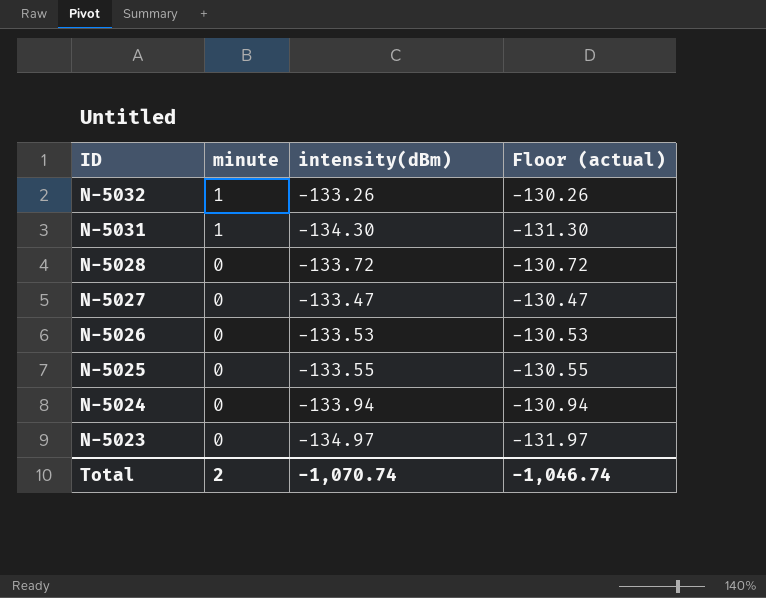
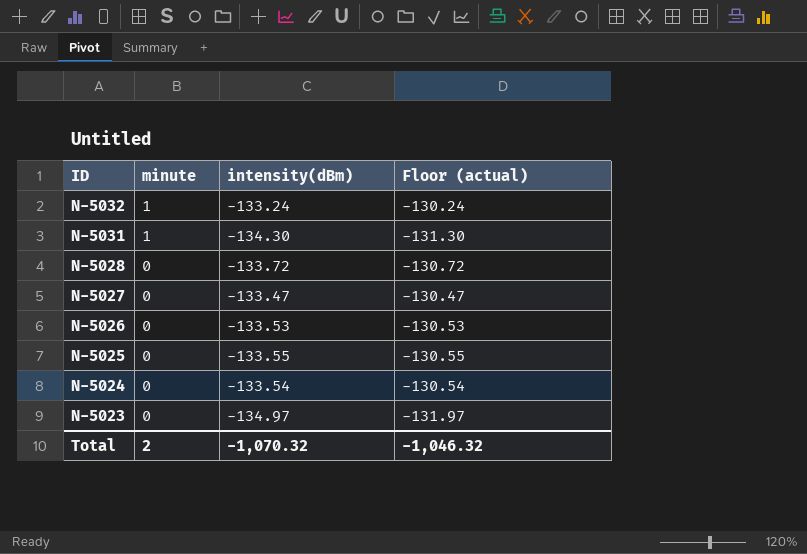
N-5032 | intensity(dBm): -133.26 -> -133.24
N-5032 | Floor (actual): -130.26 -> -130.24
N-5024 | intensity(dBm): -133.94 -> -133.54
N-5024 | Floor (actual): -130.94 -> -130.54
Total | intensity(dBm): -1,070.74 -> -1,070.32
Total | Floor (actual): -1,046.74 -> -1,046.32

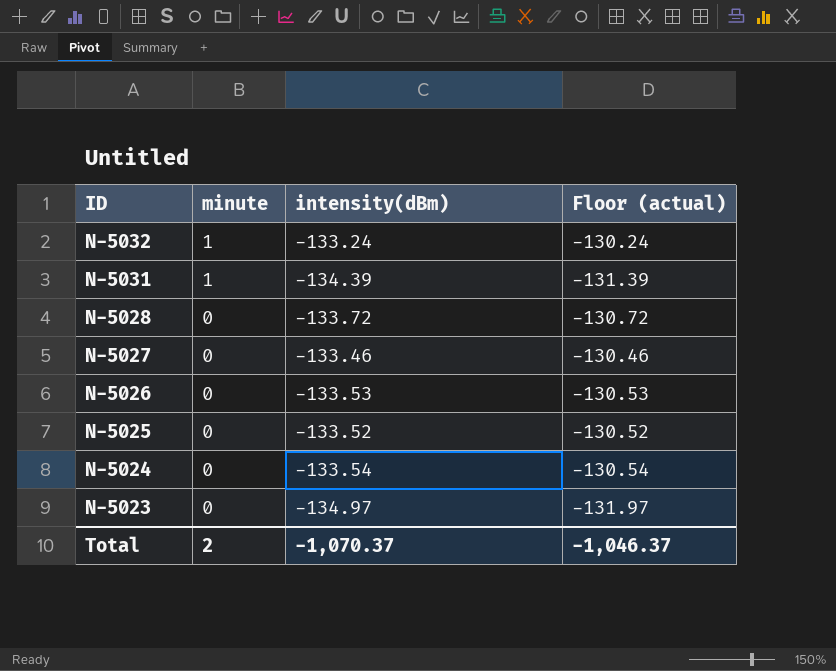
N-5031 | intensity(dBm): -134.30 -> -134.39
N-5031 | Floor (actual): -131.30 -> -131.39
N-5027 | intensity(dBm): -133.47 -> -133.46
N-5027 | Floor (actual): -130.47 -> -130.46
N-5025 | intensity(dBm): -133.55 -> -133.52
N-5025 | Floor (actual): -130.55 -> -130.52
Total | intensity(dBm): -1,070.32 -> -1,070.37
Total | Floor (actual): -1,046.32 -> -1,046.37

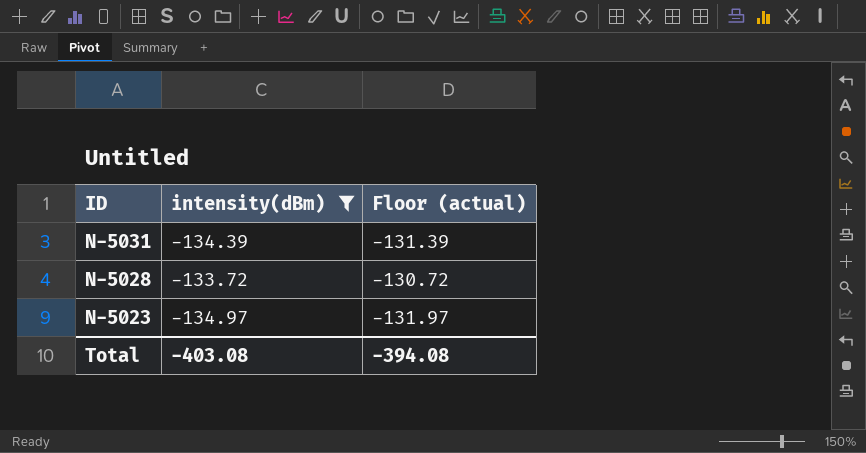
filter: none -> intensity(dBm) <= -133.72
column minute | position: 2 -> none
Total | intensity(dBm): -1,070.37 -> -403.08
Total | Floor (actual): -1,046.37 -> -394.08

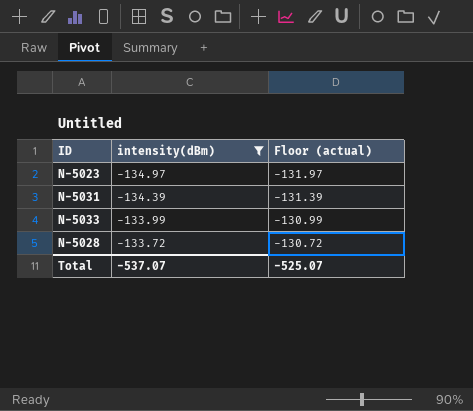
row order: ID descending -> intensity(dBm) ascending
row N-5033: none -> -133.99 | -130.99
Total | intensity(dBm): -403.08 -> -537.07
Total | Floor (actual): -394.08 -> -525.07

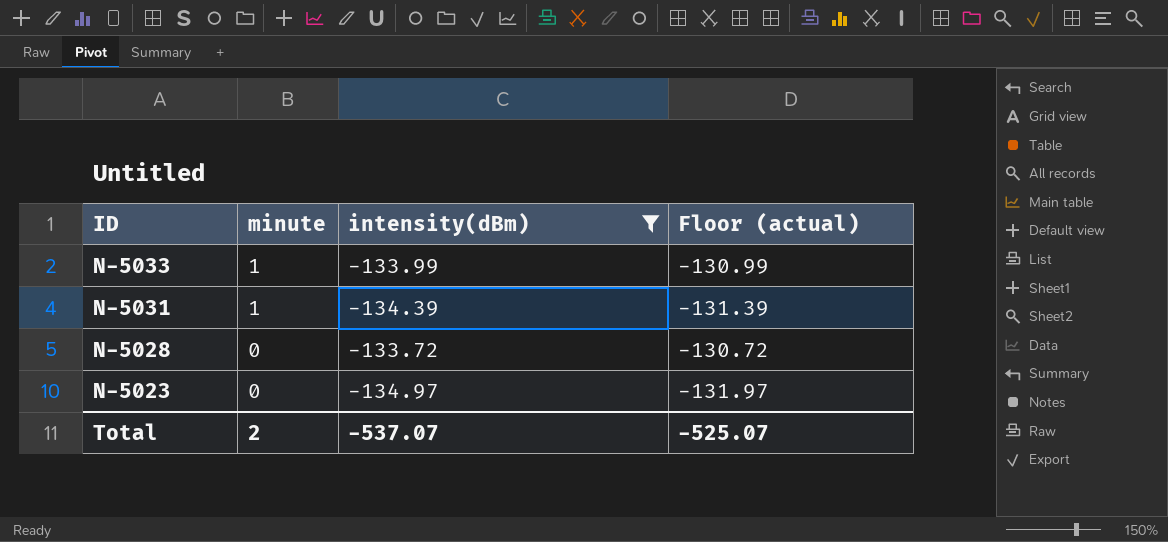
row order: intensity(dBm) ascending -> ID descending
column minute | position: none -> 2

